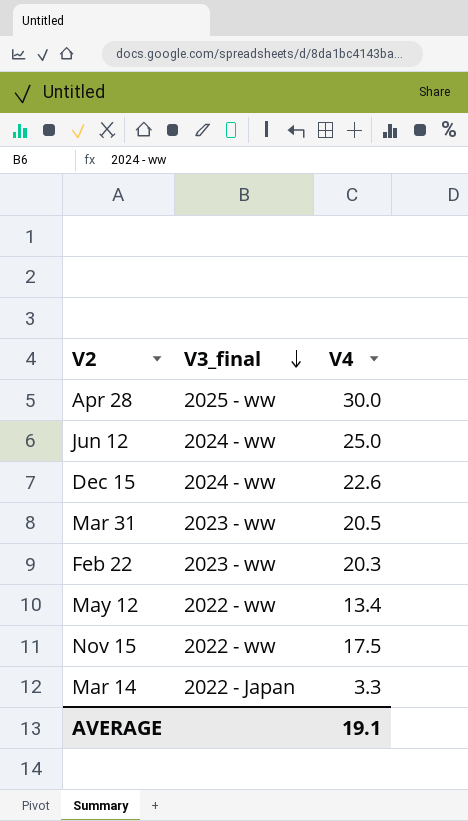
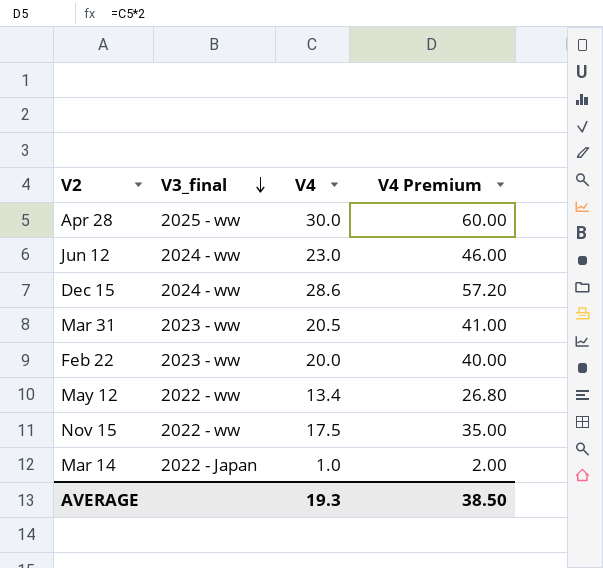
column V4 Premium | formula: none -> [V4] * 2
Jun 12 | V4: 25.0 -> 23.0
Dec 15 | V4: 22.6 -> 28.6
Feb 22 | V4: 20.3 -> 20.0
Mar 14 | V4: 3.3 -> 1.0
AVERAGE | V4: 19.1 -> 19.3

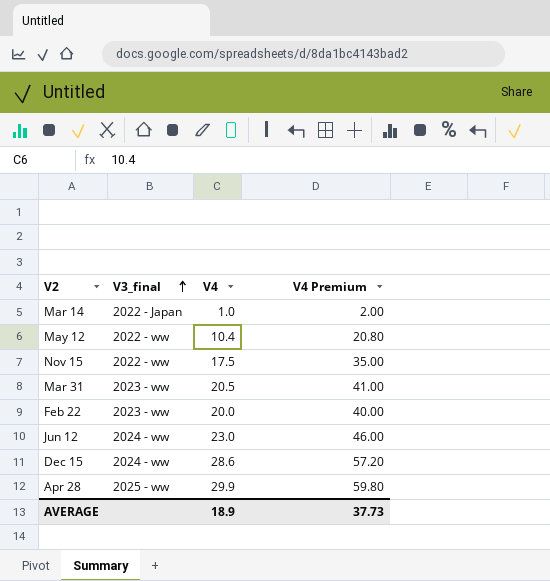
row order: V3_final descending -> V3_final ascending
May 12 | V4: 13.4 -> 10.4
May 12 | V4 Premium: 26.80 -> 20.80
Apr 28 | V4: 30.0 -> 29.9
Apr 28 | V4 Premium: 60.00 -> 59.80
AVERAGE | V4: 19.3 -> 18.9
AVERAGE | V4 Premium: 38.50 -> 37.73

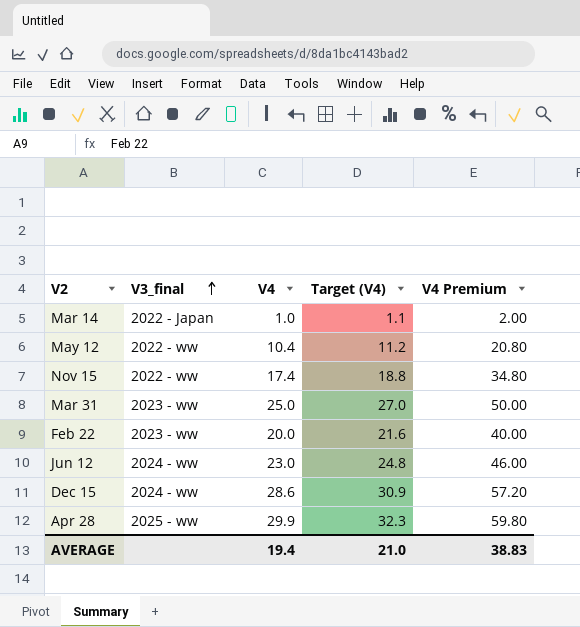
column Target (V4) | formula: none -> [V4] * 1.08
Nov 15 | V4: 17.5 -> 17.4
Nov 15 | V4 Premium: 35.00 -> 34.80
Mar 31 | V4: 20.5 -> 25.0
Mar 31 | V4 Premium: 41.00 -> 50.00
AVERAGE | V4: 18.9 -> 19.4
AVERAGE | V4 Premium: 37.73 -> 38.83

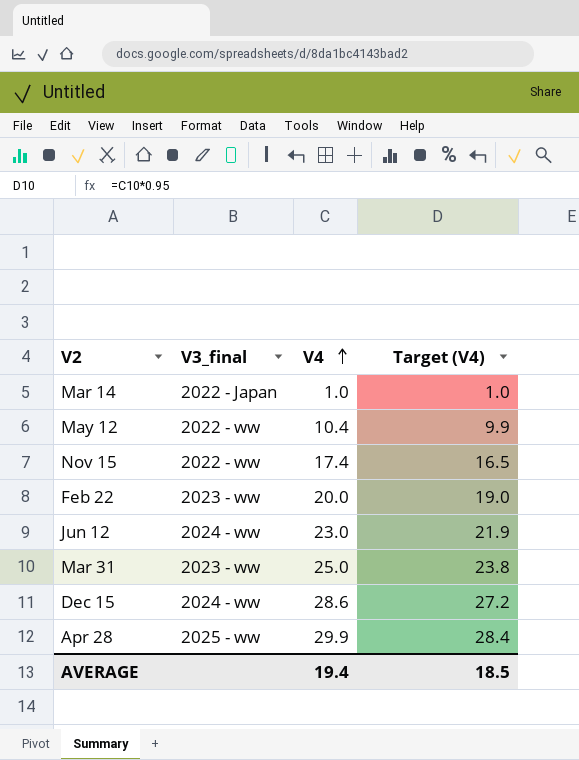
row order: V3_final ascending -> V4 ascending
column V4 Premium | formula: [V4] * 2 -> none
column Target (V4) | formula: [V4] * 1.08 -> [V4] * 0.95
AVERAGE | Target (V4): 21.0 -> 18.5

